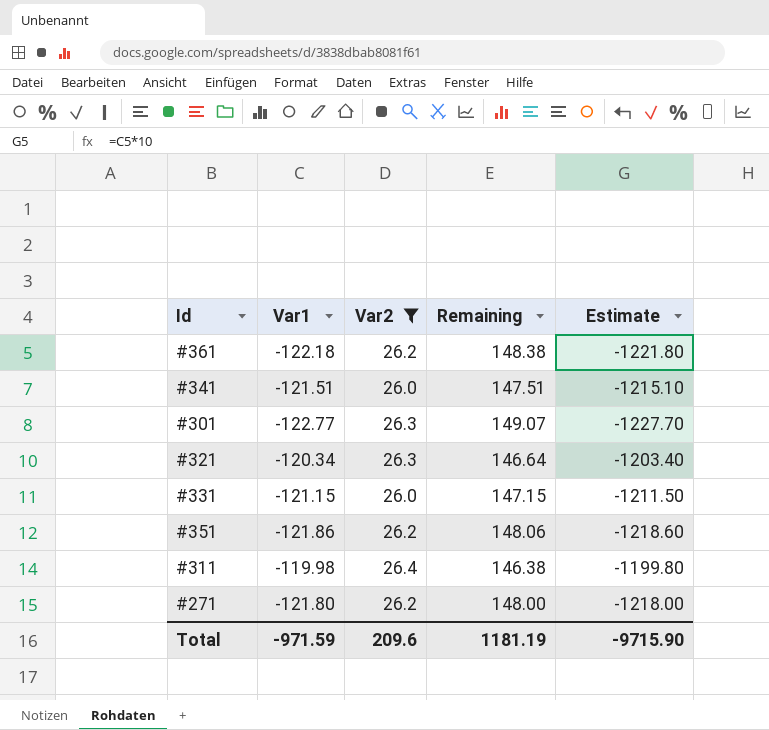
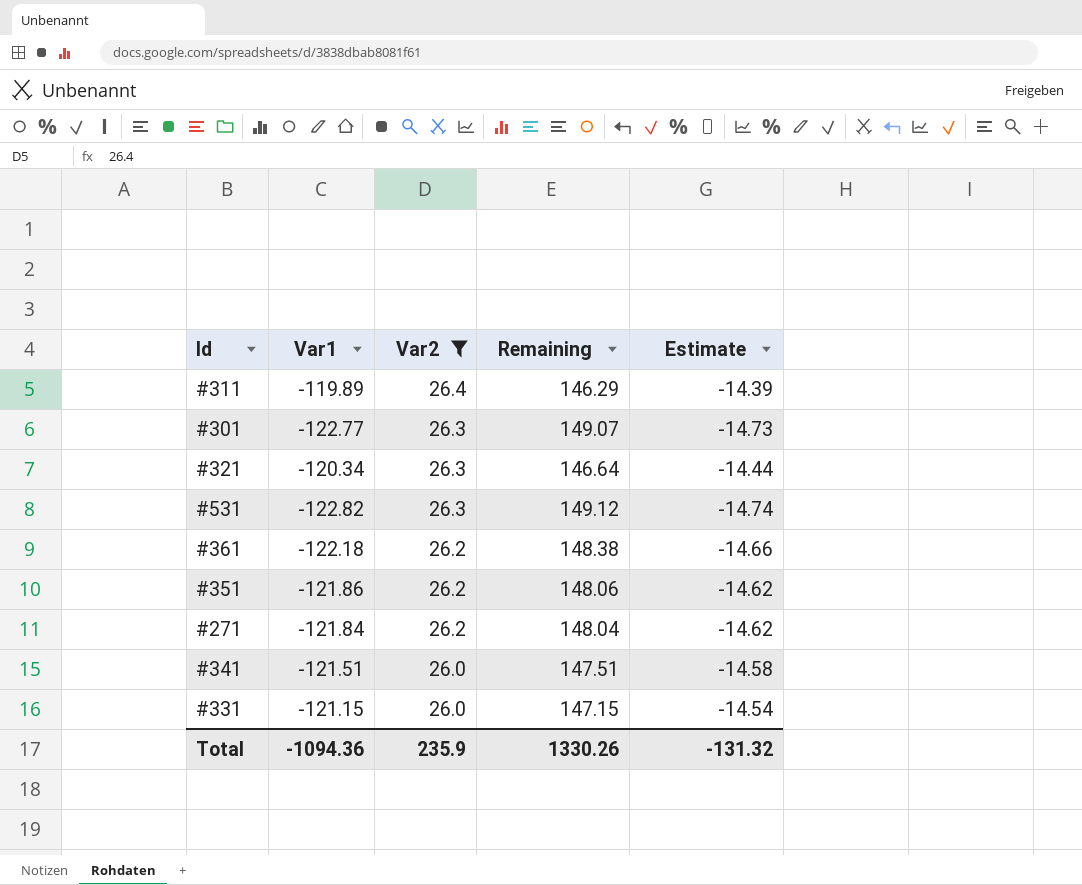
row order: none -> Var2 descending
column Estimate | formula: [Var1] * 10 -> [Var1] * 0.12
#311 | Var1: -119.98 -> -119.89
#311 | Remaining: 146.38 -> 146.29
row #531: none -> -122.82 | 26.3 | 149.12 | -14.74
#271 | Var1: -121.80 -> -121.84
#271 | Remaining: 148.00 -> 148.04
Total | Var1: -971.59 -> -1094.36
Total | Var2: 209.6 -> 235.9
Total | Remaining: 1181.19 -> 1330.26
Total | Estimate: -9715.90 -> -131.32

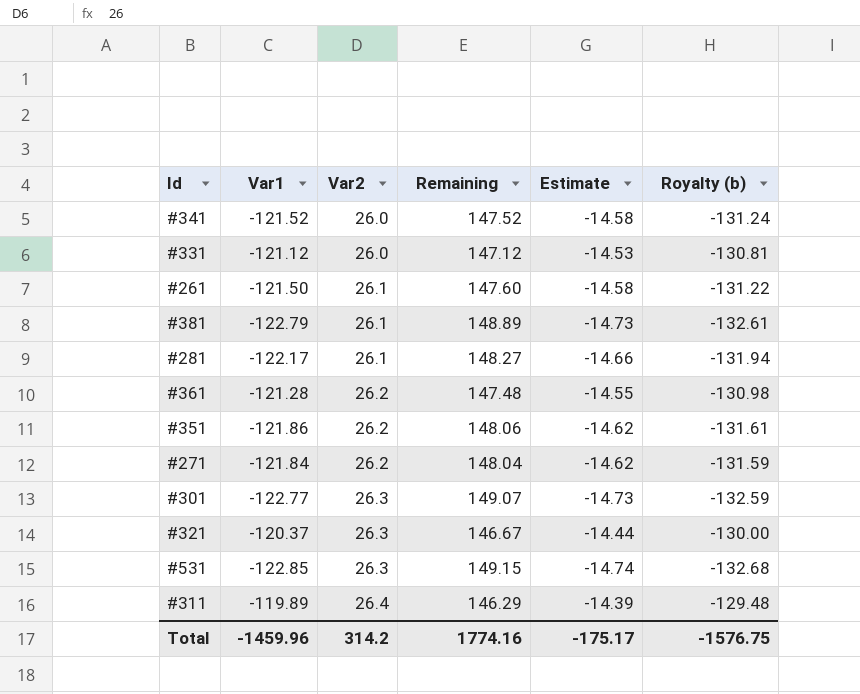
filter: Var2 != 26.1 -> none
row order: Var2 descending -> Var2 ascending
column Royalty (b) | formula: none -> [Var1] * 1.08
#341 | Var1: -121.51 -> -121.52
#341 | Remaining: 147.51 -> 147.52
#331 | Var1: -121.15 -> -121.12
#331 | Remaining: 147.15 -> 147.12
#331 | Estimate: -14.54 -> -14.53
#361 | Var1: -122.18 -> -121.28
#361 | Remaining: 148.38 -> 147.48
#361 | Estimate: -14.66 -> -14.55
#321 | Var1: -120.34 -> -120.37
#321 | Remaining: 146.64 -> 146.67
#531 | Var1: -122.82 -> -122.85
#531 | Remaining: 149.12 -> 149.15
Total | Var1: -1094.36 -> -1459.96
Total | Var2: 235.9 -> 314.2
Total | Remaining: 1330.26 -> 1774.16
Total | Estimate: -131.32 -> -175.17

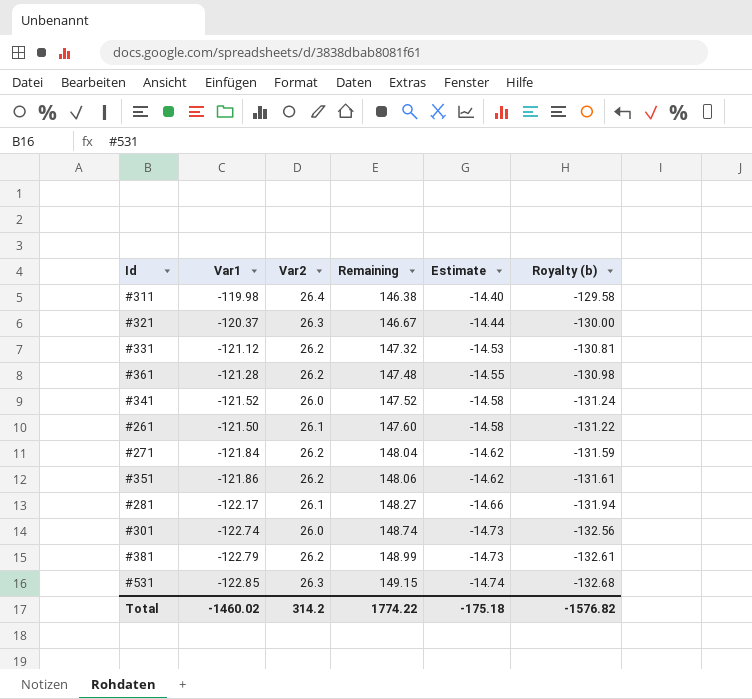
row order: Var2 ascending -> Remaining ascending
#311 | Var1: -119.89 -> -119.98
#311 | Remaining: 146.29 -> 146.38
#311 | Estimate: -14.39 -> -14.40
#311 | Royalty (b): -129.48 -> -129.58
#331 | Var2: 26.0 -> 26.2
#331 | Remaining: 147.12 -> 147.32
#301 | Var1: -122.77 -> -122.74
#301 | Var2: 26.3 -> 26.0
#301 | Remaining: 149.07 -> 148.74
#301 | Royalty (b): -132.59 -> -132.56
#381 | Var2: 26.1 -> 26.2
#381 | Remaining: 148.89 -> 148.99
Total | Var1: -1459.96 -> -1460.02
Total | Remaining: 1774.16 -> 1774.22
Total | Estimate: -175.17 -> -175.18
Total | Royalty (b): -1576.75 -> -1576.82

